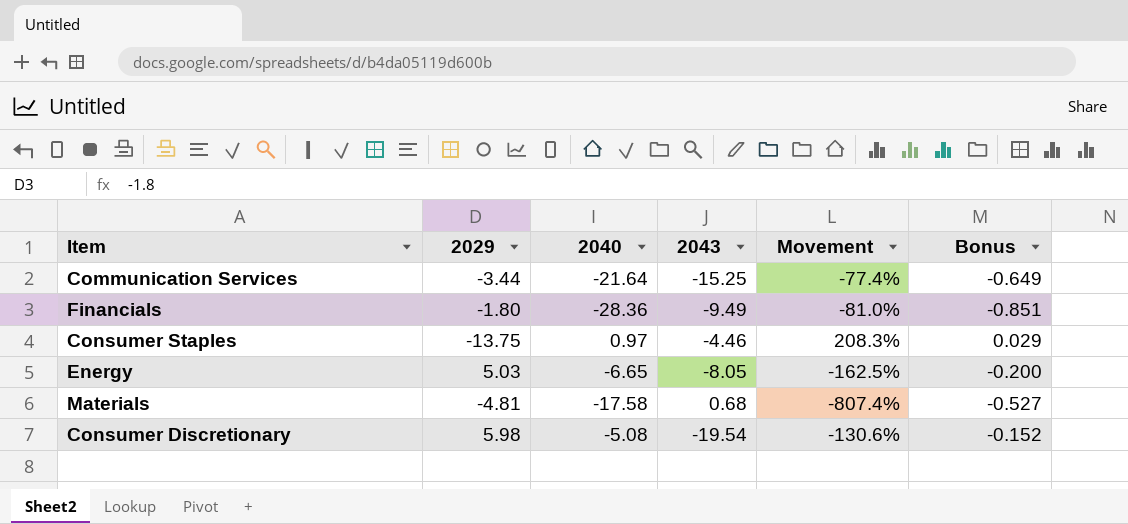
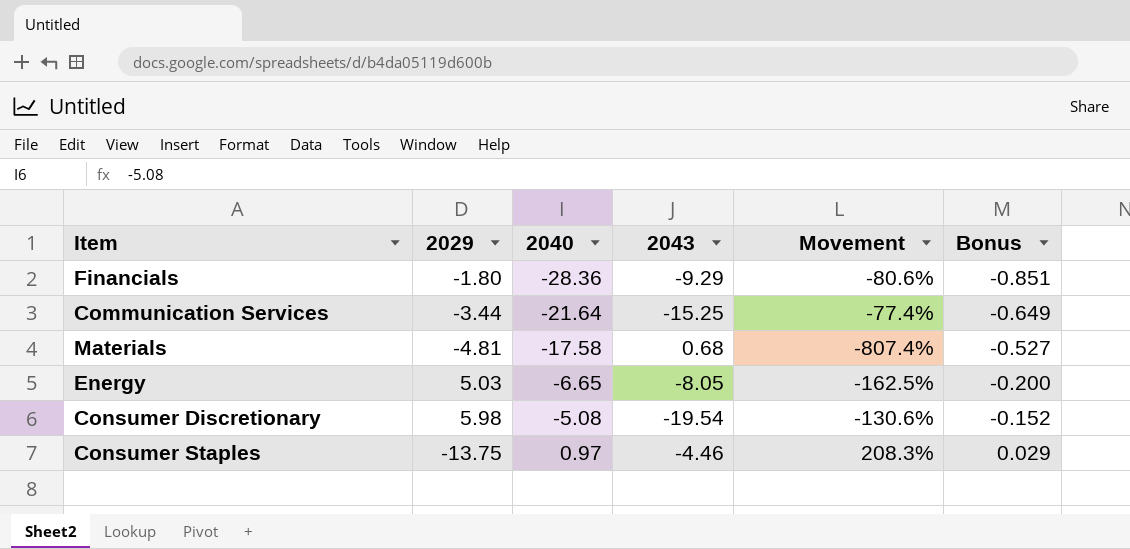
row order: none -> 2040 ascending
Financials | 2043: -9.49 -> -9.29
Financials | Movement: -81.0% -> -80.6%

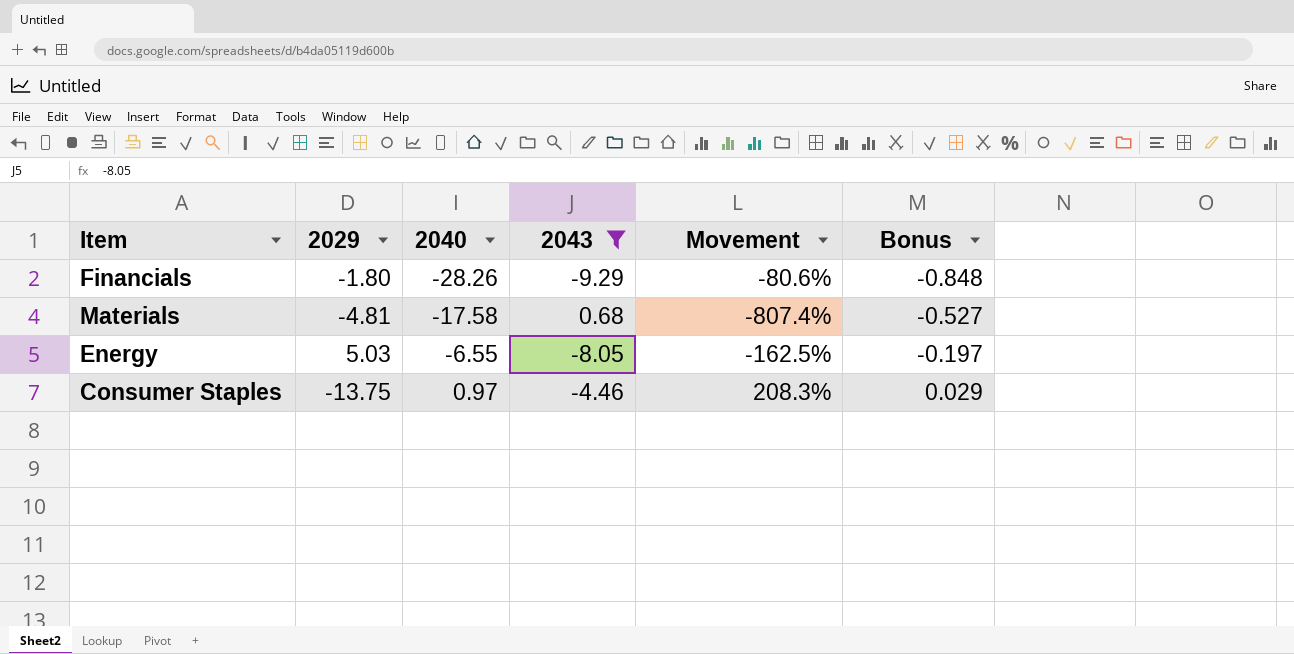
filter: none -> 2043 >= -9.29
Financials | 2040: -28.36 -> -28.26
Financials | Bonus: -0.851 -> -0.848
Energy | 2040: -6.65 -> -6.55
Energy | Bonus: -0.200 -> -0.197

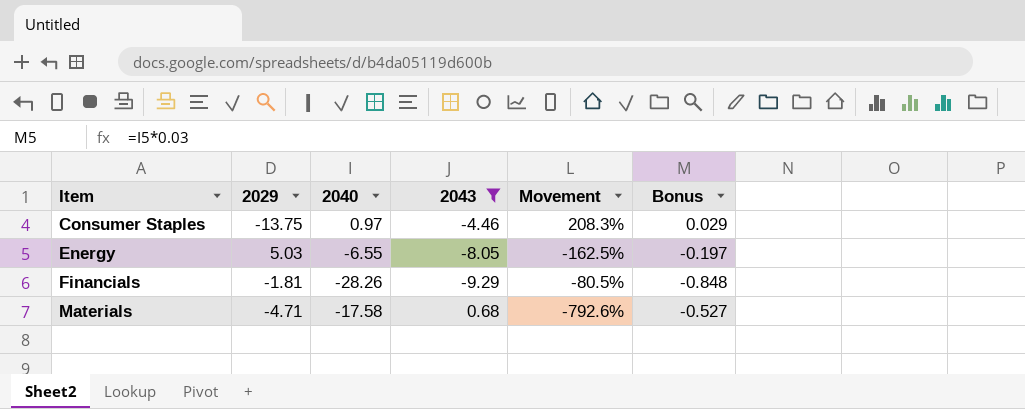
row order: 2040 ascending -> Item ascending
Financials | 2029: -1.80 -> -1.81
Financials | Movement: -80.6% -> -80.5%
Materials | 2029: -4.81 -> -4.71
Materials | Movement: -807.4% -> -792.6%

